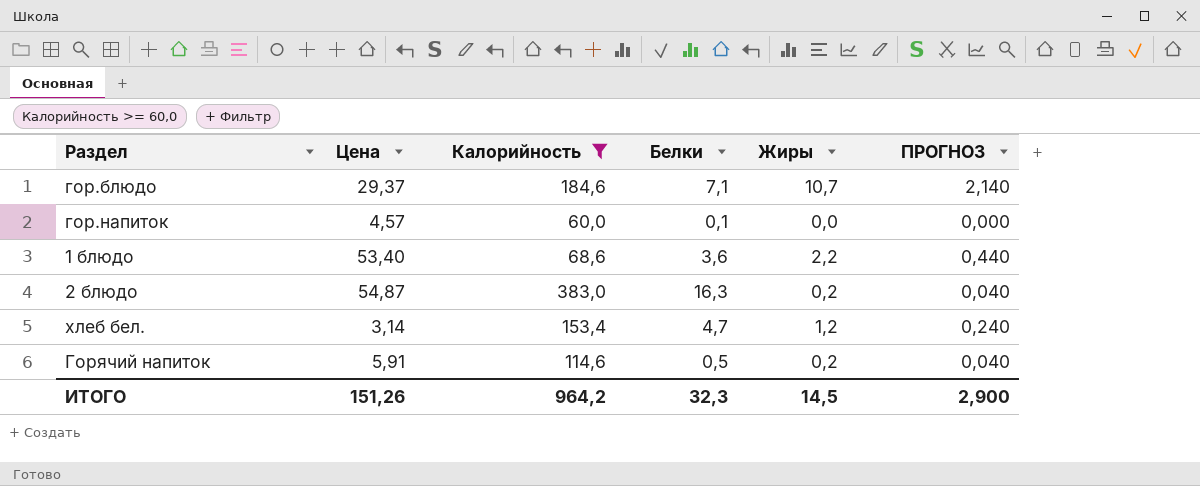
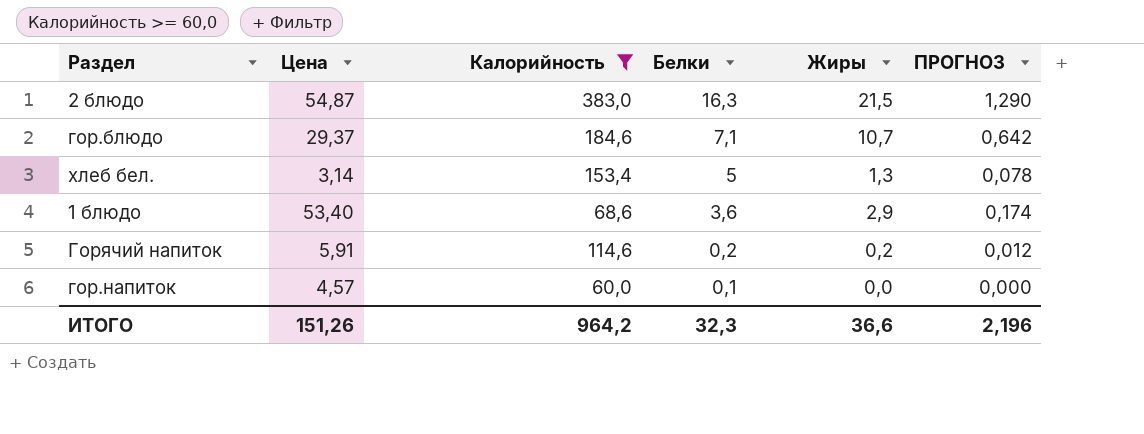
row order: none -> Белки descending
column ПРОГНОЗ | formula: [Жиры] * 0,2 -> [Жиры] * 0,06
2 блюдо | Жиры: 0,2 -> 21,5
хлеб бел. | Белки: 4,7 -> 5
хлеб бел. | Жиры: 1,2 -> 1,3
1 блюдо | Жиры: 2,2 -> 2,9
Горячий напиток | Белки: 0,5 -> 0,2
ИТОГО | Жиры: 14,5 -> 36,6
ИТОГО | ПРОГНОЗ: 2,900 -> 2,196

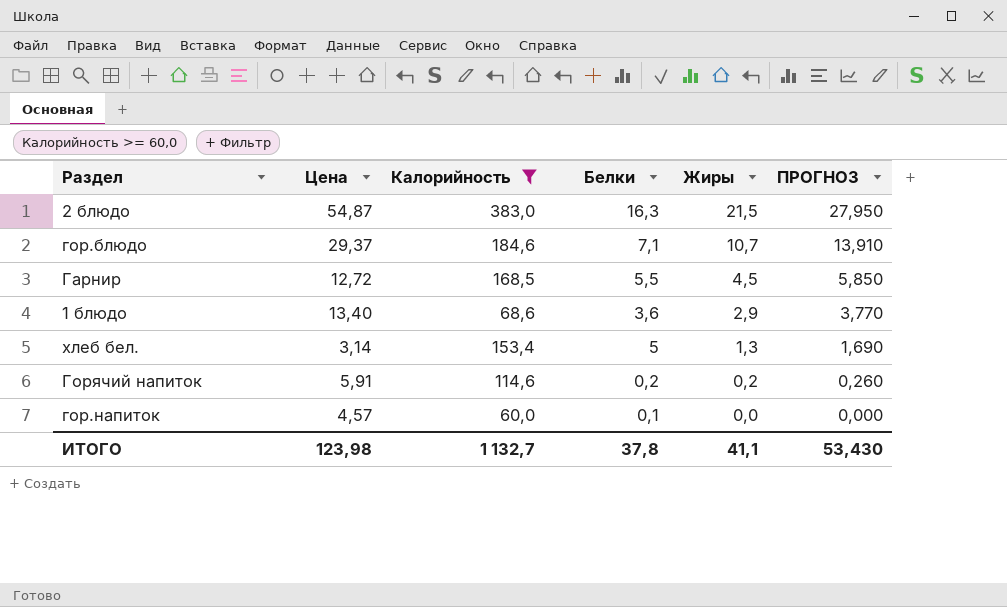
row order: Белки descending -> Жиры descending
column ПРОГНОЗ | formula: [Жиры] * 0,06 -> [Жиры] * 1,3
row Гарнир: none -> 12,72 | 168,5 | 5,5 | 4,5 | 5,850
1 блюдо | Цена: 53,40 -> 13,40
ИТОГО | Цена: 151,26 -> 123,98
ИТОГО | Калорийность: 964,2 -> 1 132,7
ИТОГО | Белки: 32,3 -> 37,8
ИТОГО | Жиры: 36,6 -> 41,1
ИТОГО | ПРОГНОЗ: 2,196 -> 53,430

